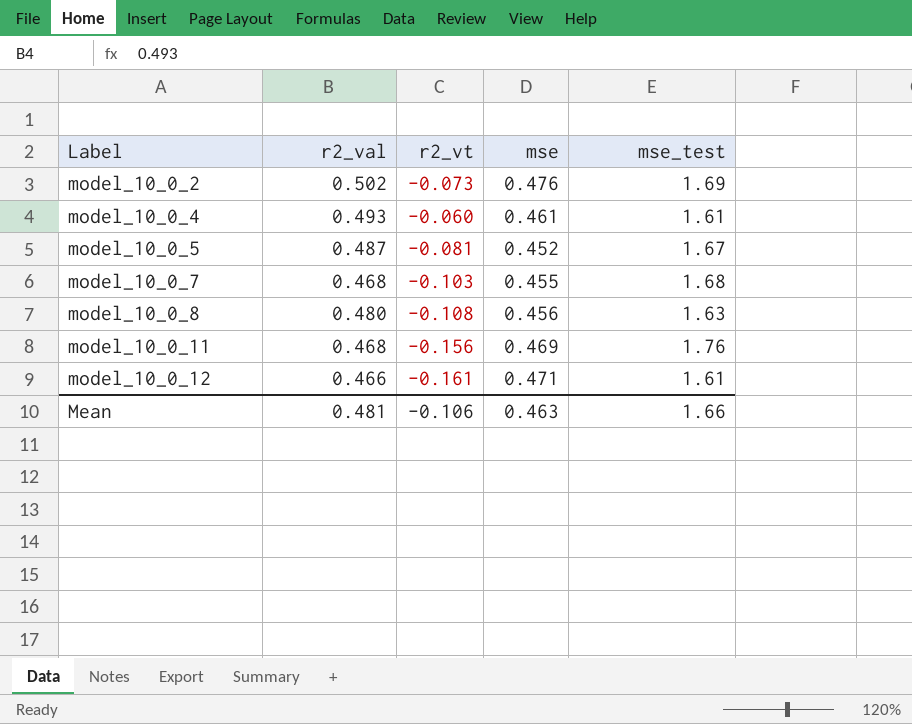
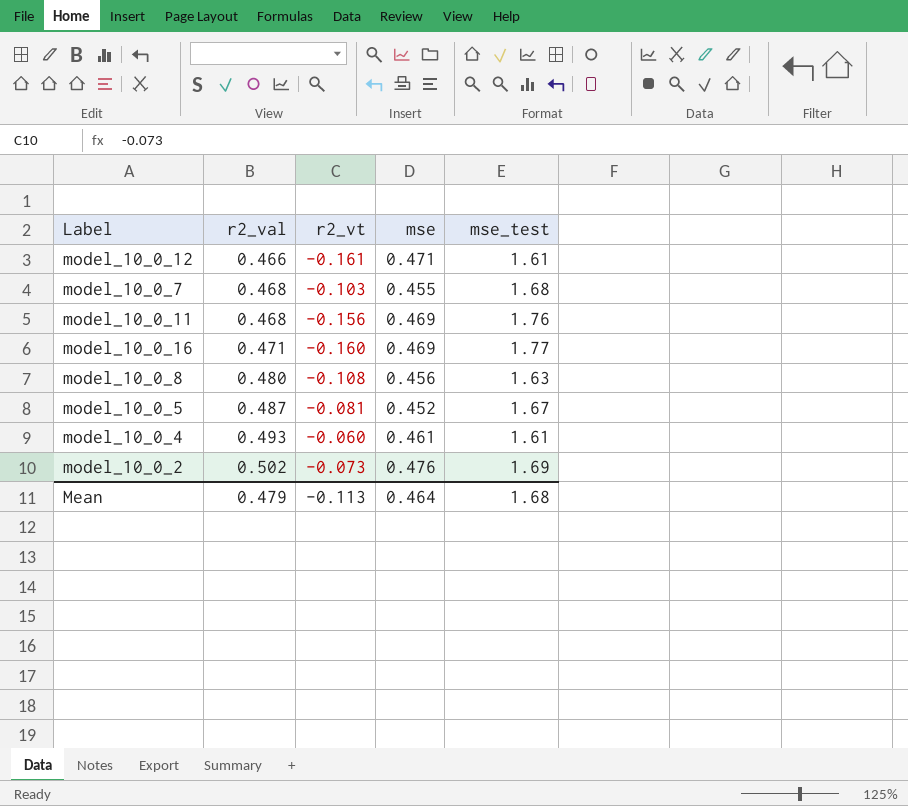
row order: Label ascending -> r2_val ascending
row model_10_0_16: none -> 0.471 | -0.160 | 0.469 | 1.77
Mean | r2_val: 0.481 -> 0.479
Mean | r2_vt: -0.106 -> -0.113
Mean | mse: 0.463 -> 0.464
Mean | mse_test: 1.66 -> 1.68

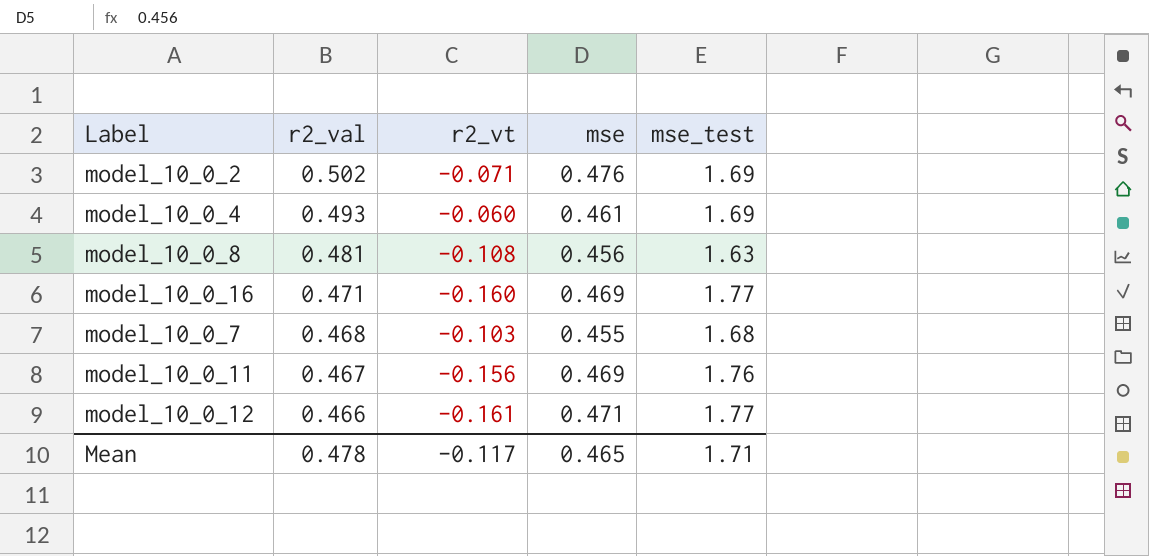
row order: r2_val ascending -> r2_val descending
row model_10_0_5: 0.487 | -0.081 | 0.452 | 1.67 -> none
model_10_0_2 | r2_vt: -0.073 -> -0.071
model_10_0_4 | mse_test: 1.61 -> 1.69
model_10_0_8 | r2_val: 0.480 -> 0.481
model_10_0_11 | r2_val: 0.468 -> 0.467
model_10_0_12 | mse_test: 1.61 -> 1.77
Mean | r2_val: 0.479 -> 0.478
Mean | r2_vt: -0.113 -> -0.117
Mean | mse: 0.464 -> 0.465
Mean | mse_test: 1.68 -> 1.71

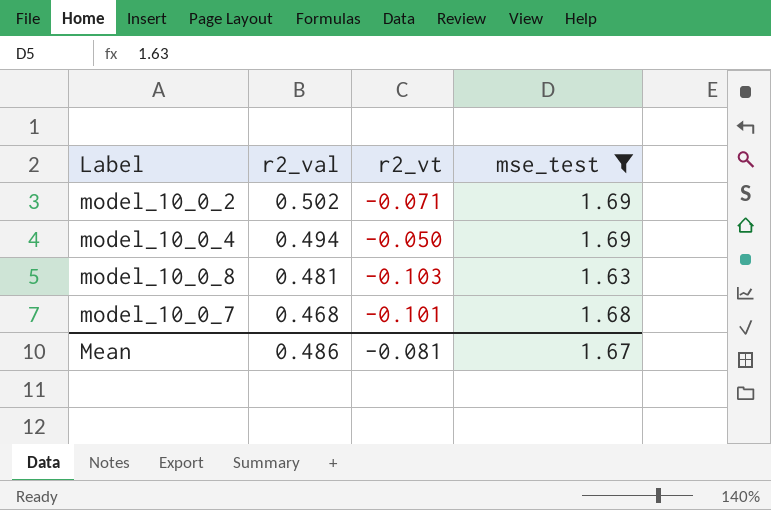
filter: none -> mse_test <= 1.69
column mse | position: 4 -> none
model_10_0_4 | r2_val: 0.493 -> 0.494
model_10_0_4 | r2_vt: -0.060 -> -0.050
model_10_0_8 | r2_vt: -0.108 -> -0.103
model_10_0_7 | r2_vt: -0.103 -> -0.101
Mean | r2_val: 0.478 -> 0.486
Mean | r2_vt: -0.117 -> -0.081
Mean | mse_test: 1.71 -> 1.67

